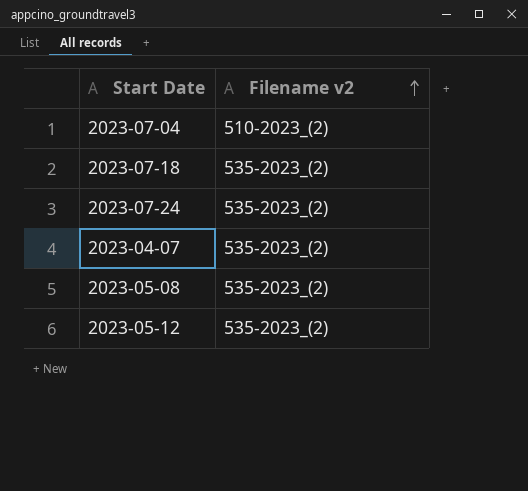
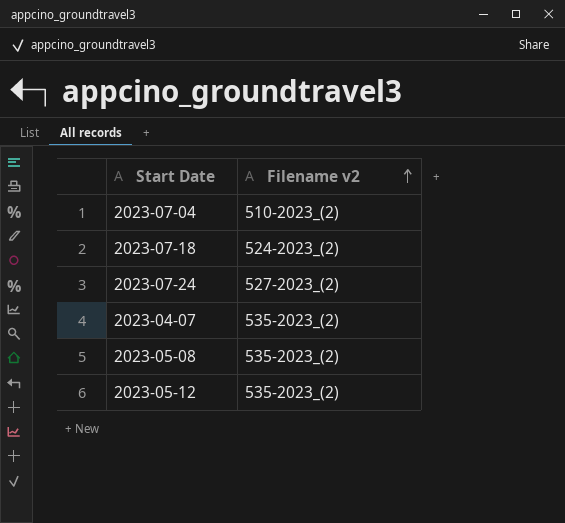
2023-07-18 | Filename v2: 535-2023_(2) -> 524-2023_(2)
2023-07-24 | Filename v2: 535-2023_(2) -> 527-2023_(2)

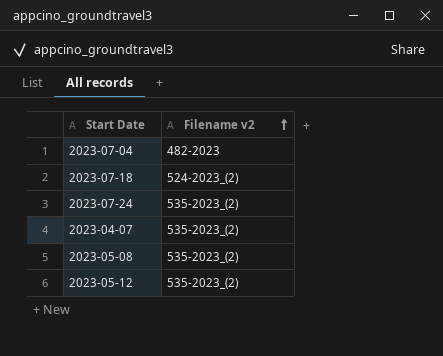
2023-07-04 | Filename v2: 510-2023_(2) -> 482-2023
2023-07-24 | Filename v2: 527-2023_(2) -> 535-2023_(2)

